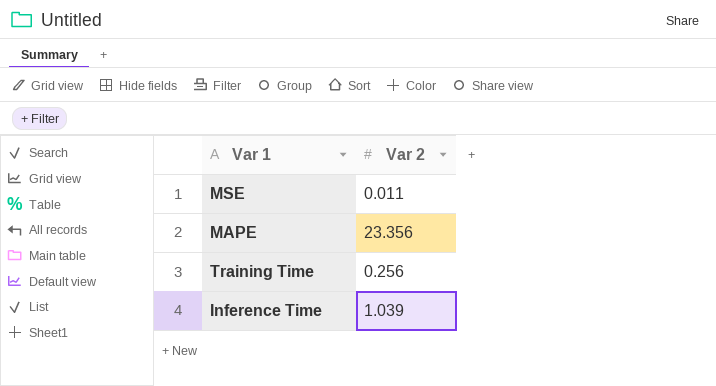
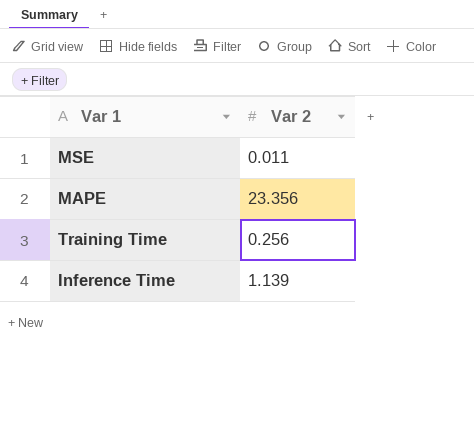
Inference Time | Var 2: 1.039 -> 1.139

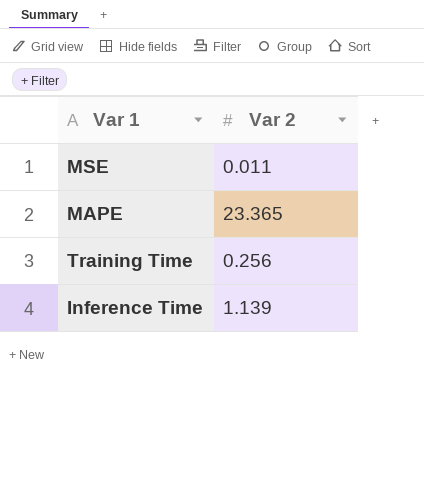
MAPE | Var 2: 23.356 -> 23.365

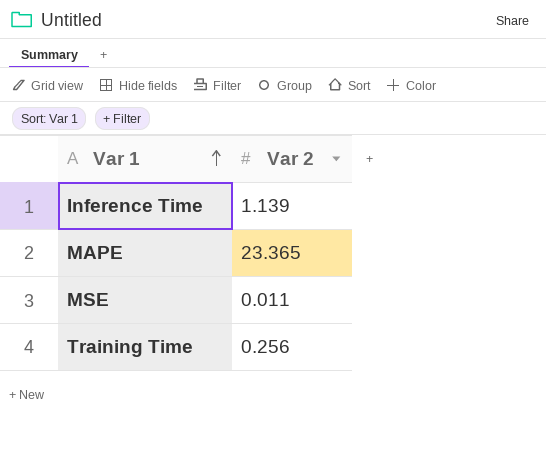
row order: none -> Var 1 ascending

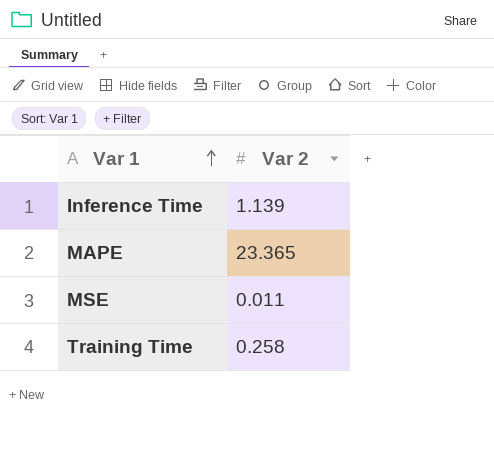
Training Time | Var 2: 0.256 -> 0.258

